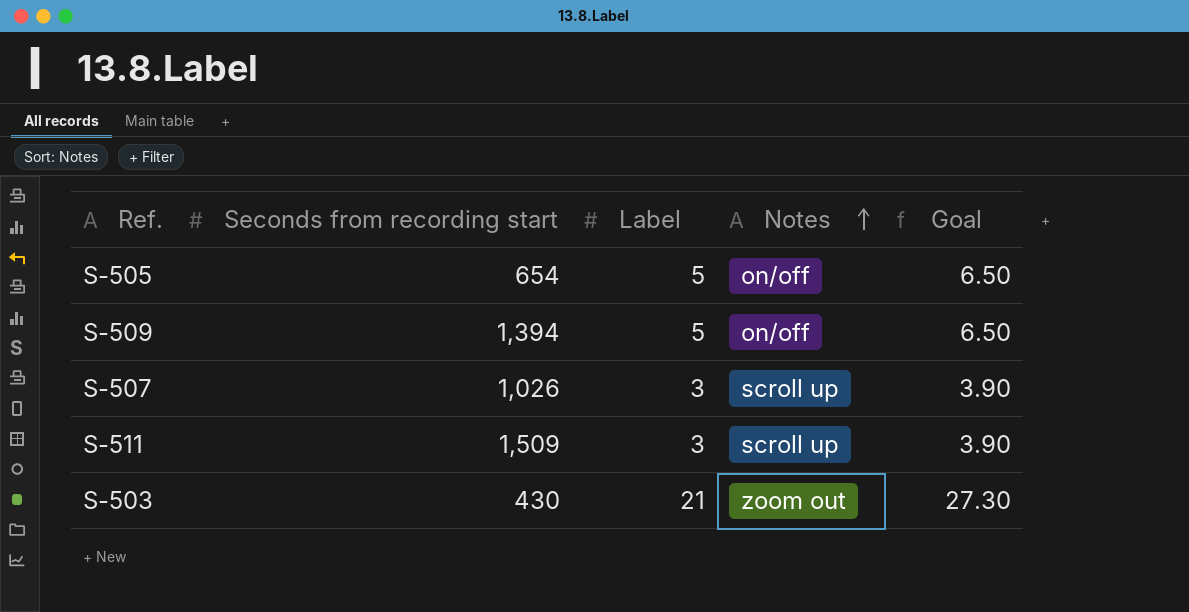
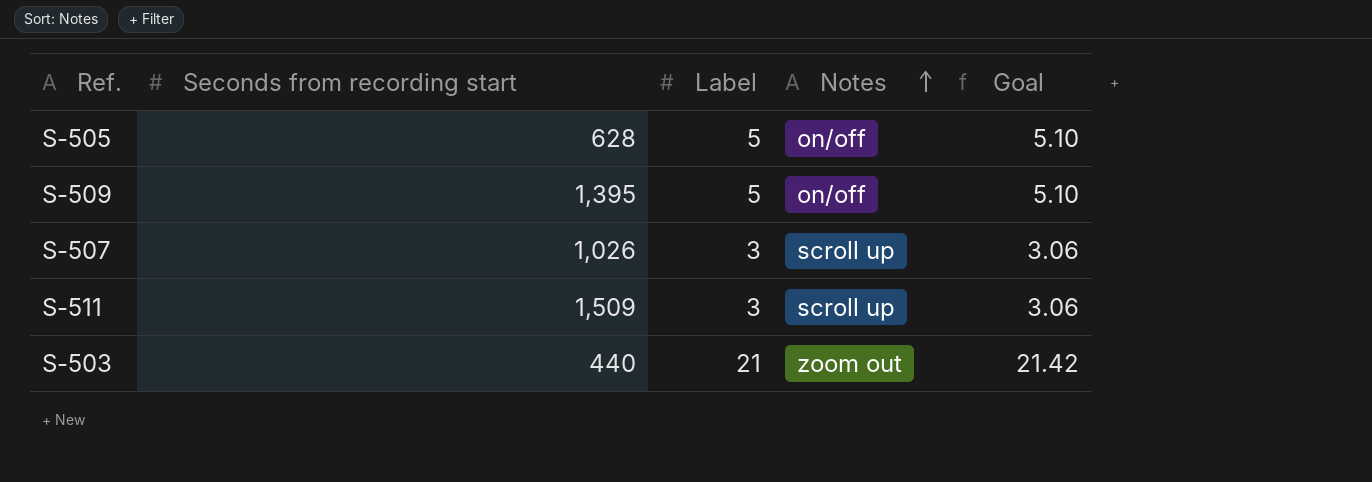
column Goal | formula: [Label] * 1.3 -> [Label] * 1.02
S-505 | Seconds from recording start: 654 -> 628
S-509 | Seconds from recording start: 1,394 -> 1,395
S-503 | Seconds from recording start: 430 -> 440

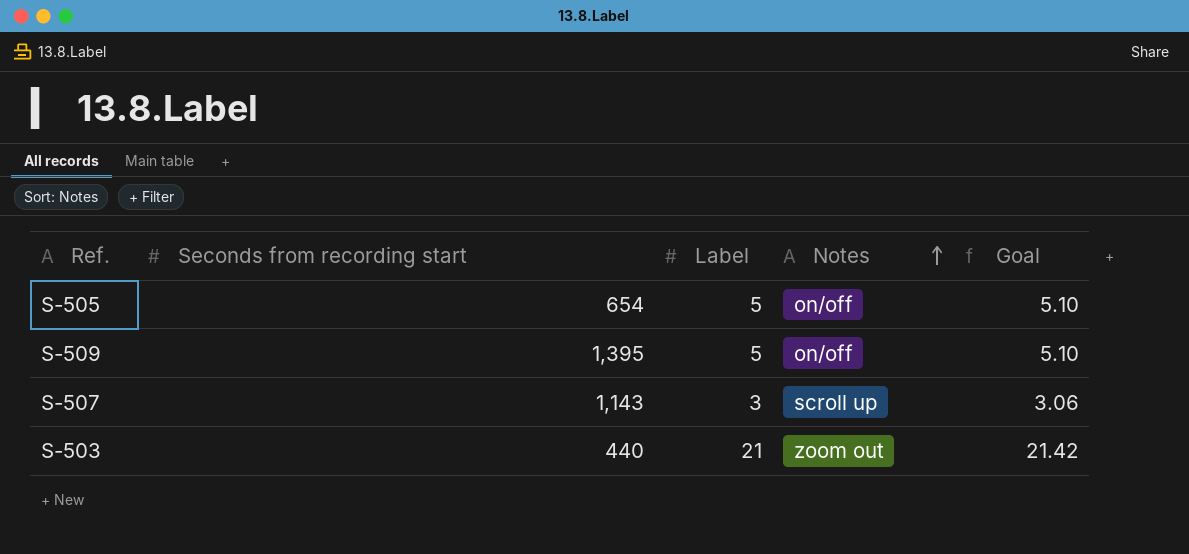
row S-511: 1,509 | 3 | scroll up | 3.06 -> none
S-505 | Seconds from recording start: 628 -> 654
S-507 | Seconds from recording start: 1,026 -> 1,143

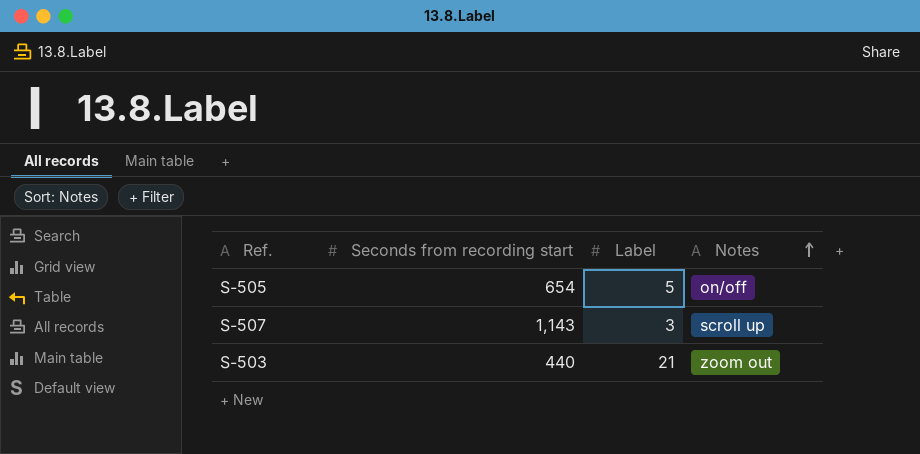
column Goal | formula: [Label] * 1.02 -> none
row S-509: 1,395 | 5 | on/off | 5.10 -> none

